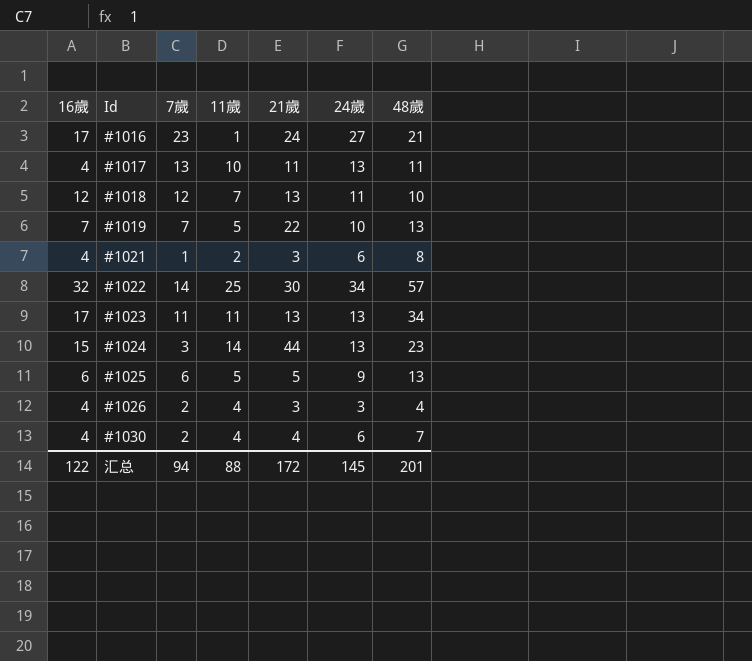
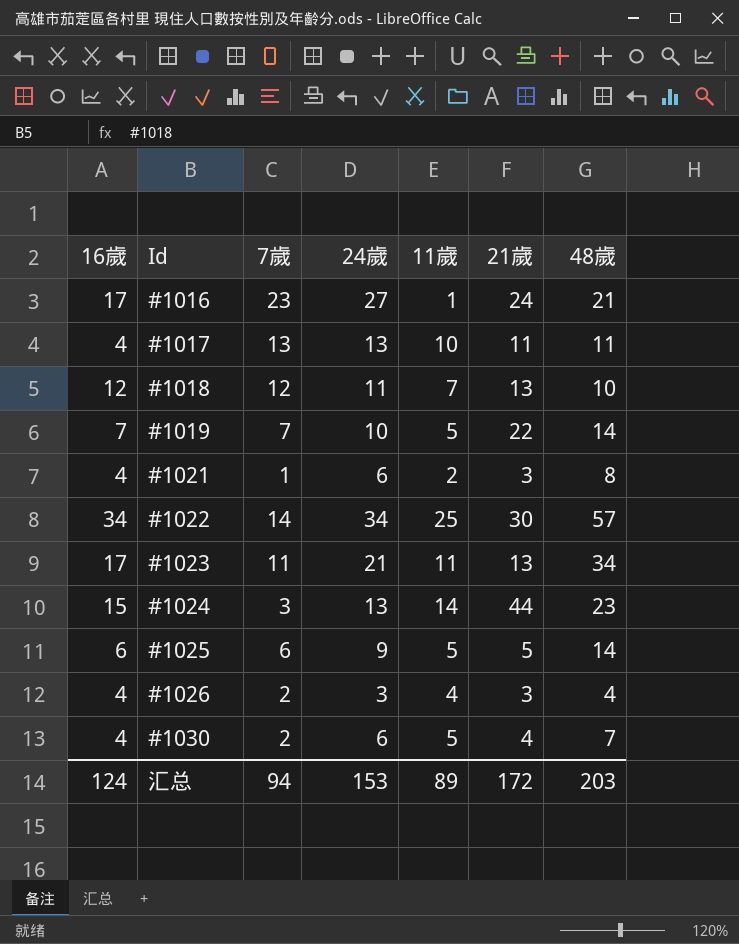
column 24歲 | position: 6 -> 4
#1019 | 48歲: 13 -> 14
#1022 | 16歲: 32 -> 34
#1023 | 24歲: 13 -> 21
#1025 | 48歲: 13 -> 14
#1030 | 11歲: 4 -> 5
汇总 | 16歲: 122 -> 124
汇总 | 24歲: 145 -> 153
汇总 | 11歲: 88 -> 89
汇总 | 48歲: 201 -> 203

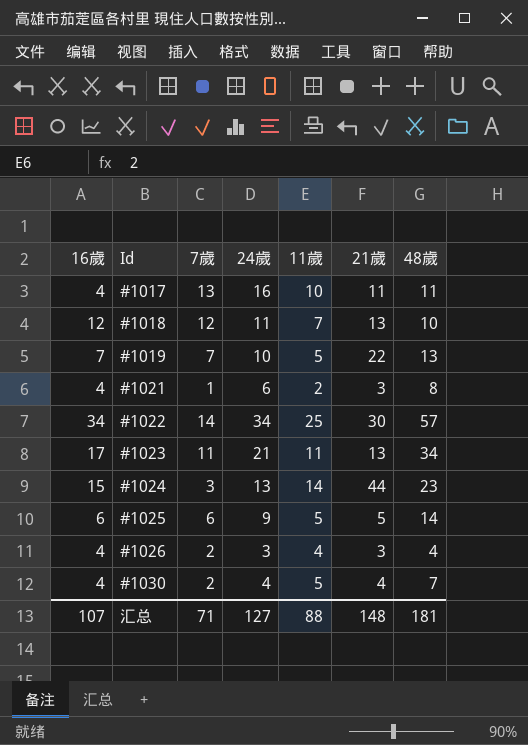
row #1016: 17 | 23 | 27 | 1 | 24 | 21 -> none
#1017 | 24歲: 13 -> 16
#1019 | 48歲: 14 -> 13
#1030 | 24歲: 6 -> 4
汇总 | 16歲: 124 -> 107
汇总 | 7歲: 94 -> 71
汇总 | 24歲: 153 -> 127
汇总 | 11歲: 89 -> 88
汇总 | 21歲: 172 -> 148
汇总 | 48歲: 203 -> 181

